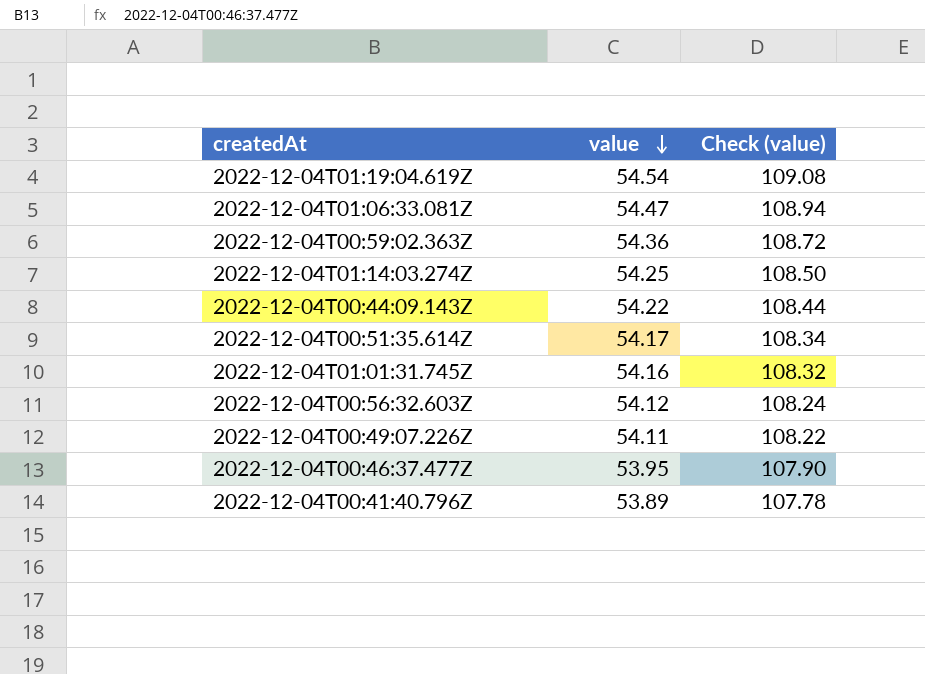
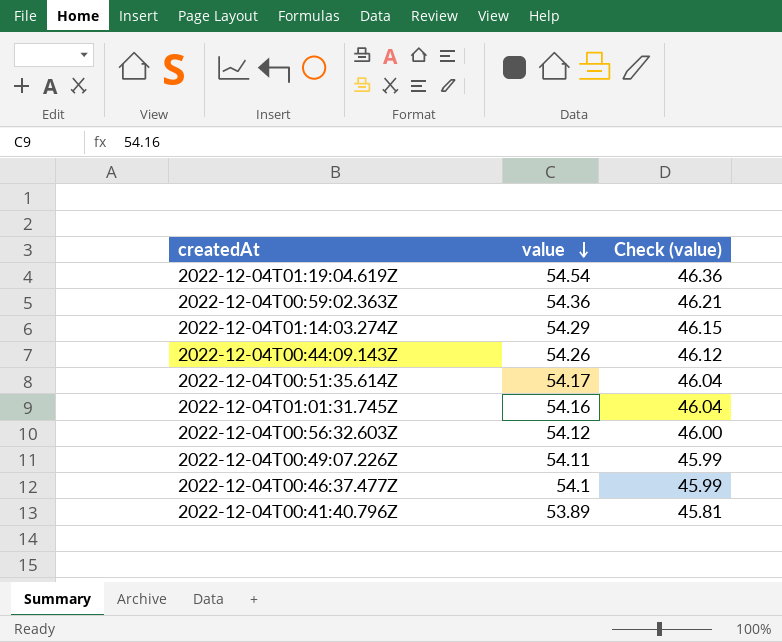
column Check (value) | formula: [value] * 2 -> [value] * 0.85
row 2022-12-04T01:06:33.081Z: 54.47 | 108.94 -> none
2022-12-04T01:14:03.274Z | value: 54.25 -> 54.29
2022-12-04T00:44:09.143Z | value: 54.22 -> 54.26
2022-12-04T00:46:37.477Z | value: 53.95 -> 54.1

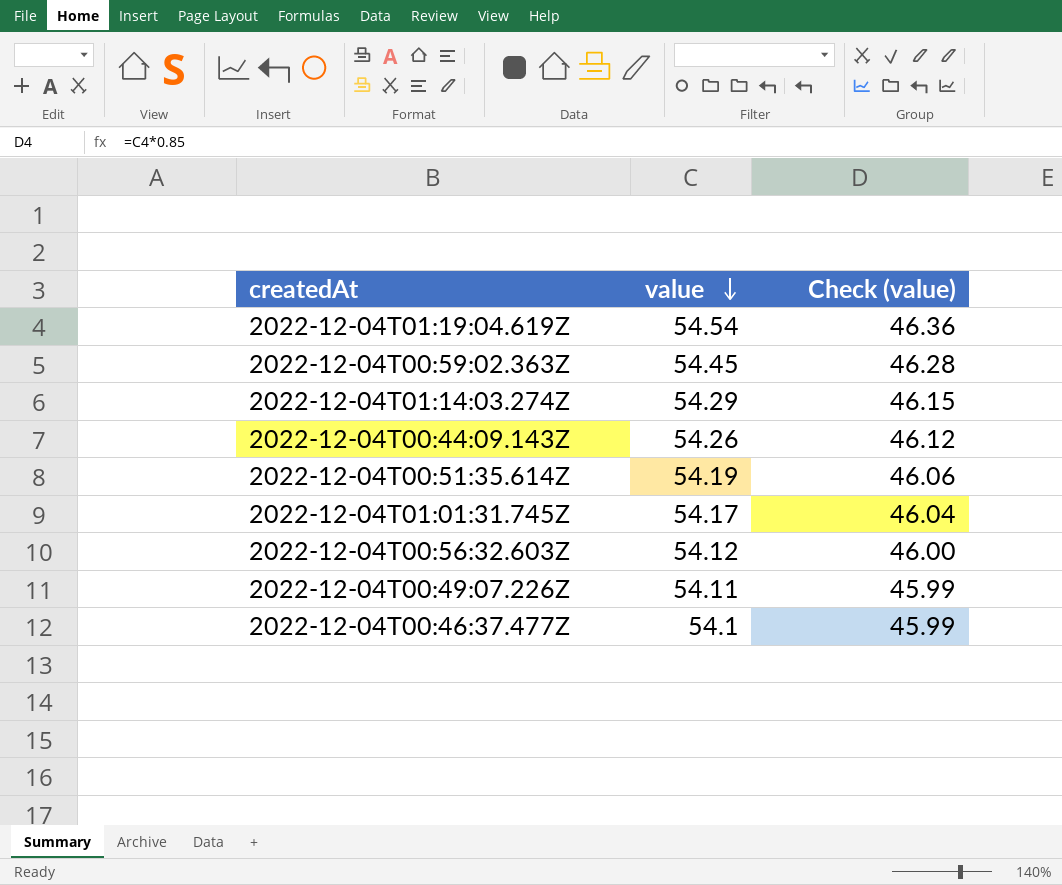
row 2022-12-04T00:41:40.796Z: 53.89 | 45.81 -> none
2022-12-04T00:59:02.363Z | value: 54.36 -> 54.45
2022-12-04T00:59:02.363Z | Check (value): 46.21 -> 46.28
2022-12-04T00:51:35.614Z | value: 54.17 -> 54.19
2022-12-04T00:51:35.614Z | Check (value): 46.04 -> 46.06
2022-12-04T01:01:31.745Z | value: 54.16 -> 54.17

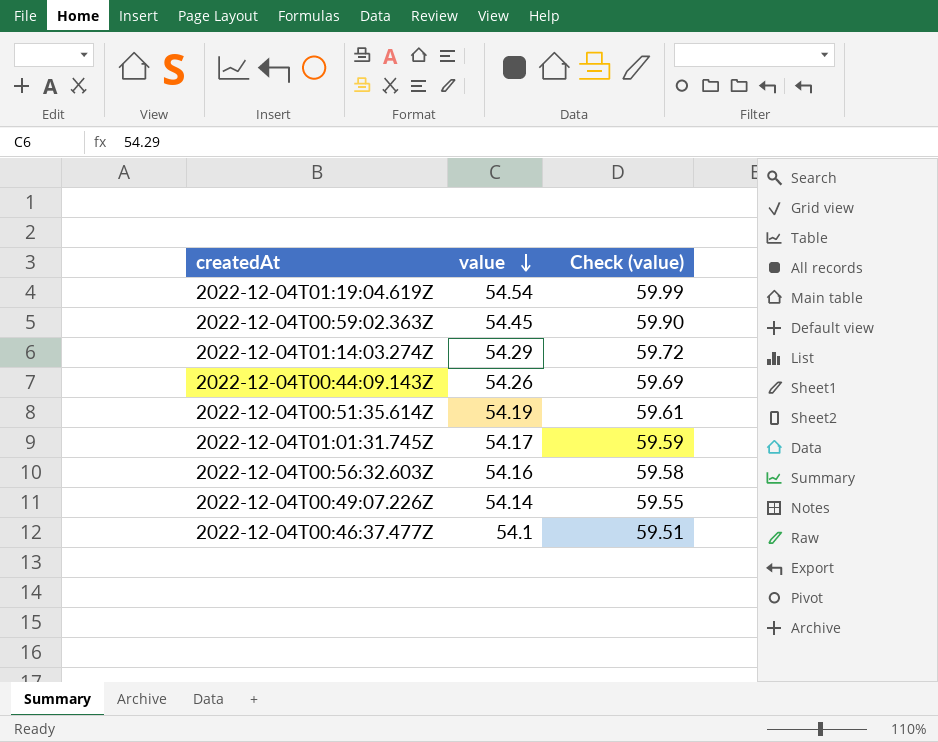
column Check (value) | formula: [value] * 0.85 -> [value] * 1.1
2022-12-04T00:56:32.603Z | value: 54.12 -> 54.16
2022-12-04T00:49:07.226Z | value: 54.11 -> 54.14

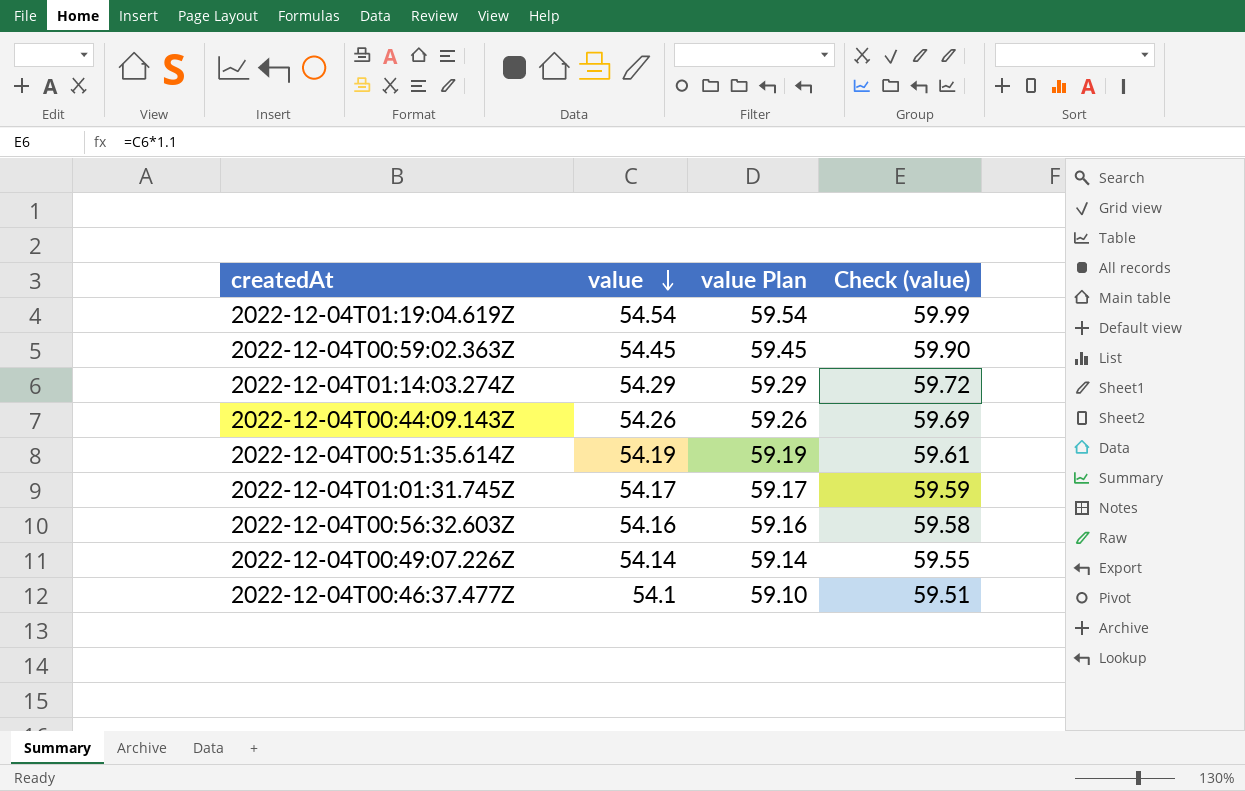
column value Plan | formula: none -> [value] + 5

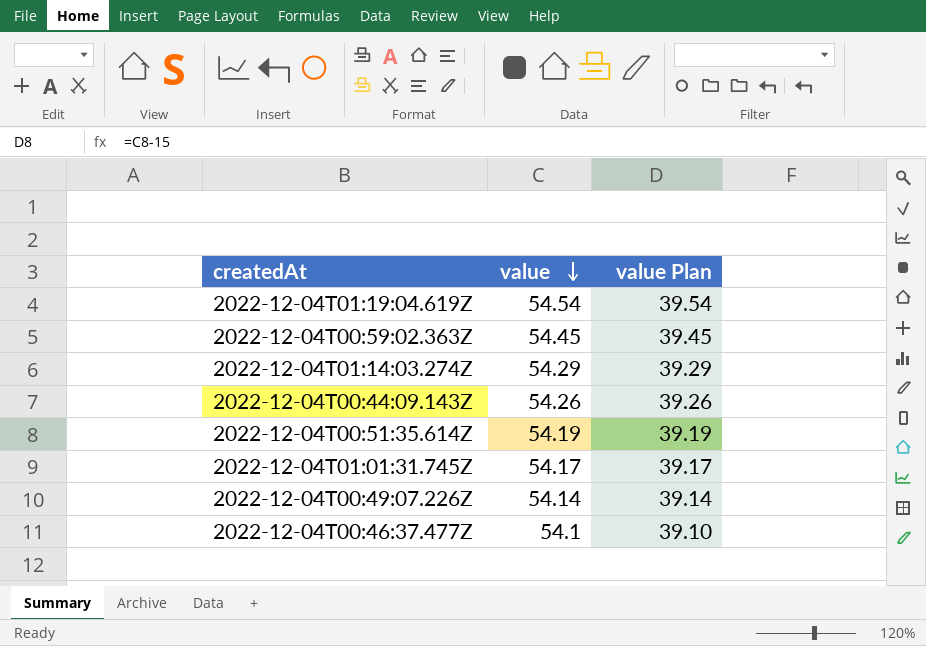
column Check (value) | formula: [value] * 1.1 -> none
column value Plan | formula: [value] + 5 -> [value] - 15
row 2022-12-04T00:56:32.603Z: 54.16 | 59.16 | 59.58 -> none

